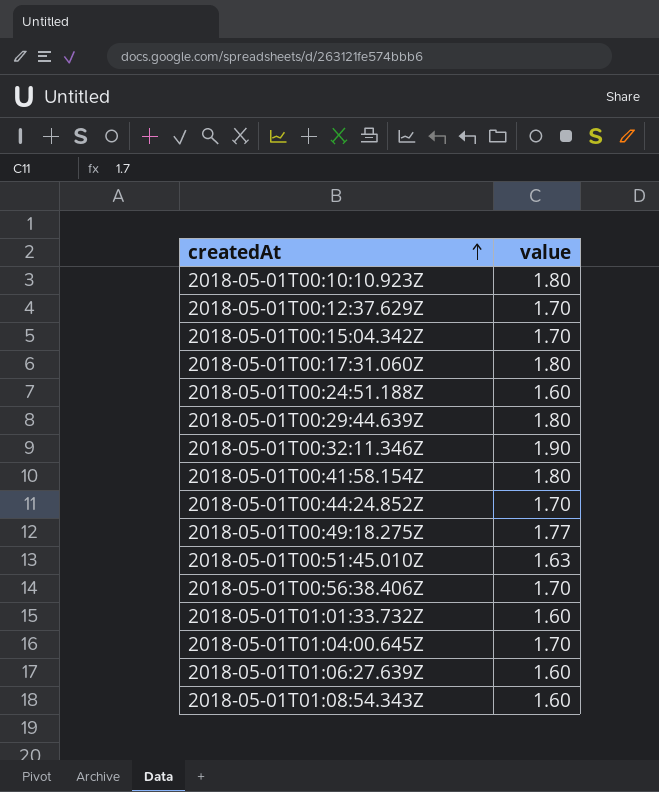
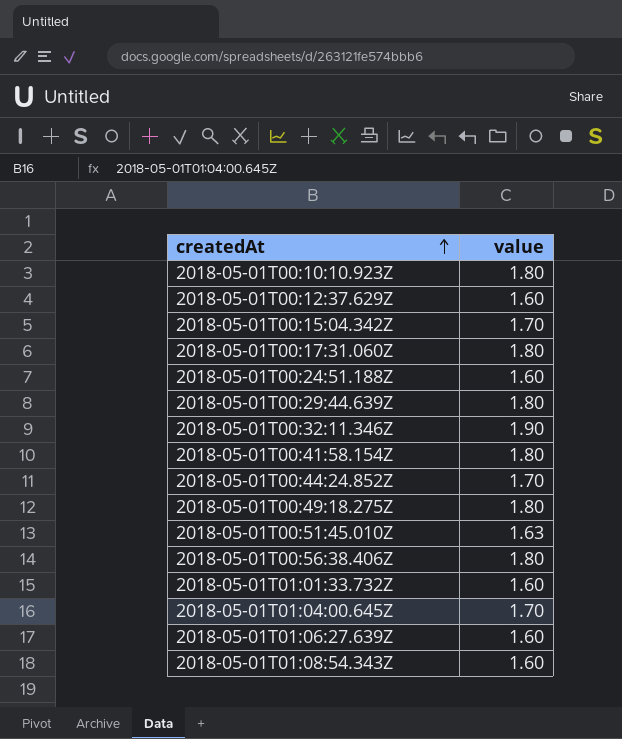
2018-05-01T00:12:37.629Z | value: 1.70 -> 1.60
2018-05-01T00:49:18.275Z | value: 1.77 -> 1.80
2018-05-01T00:56:38.406Z | value: 1.70 -> 1.80

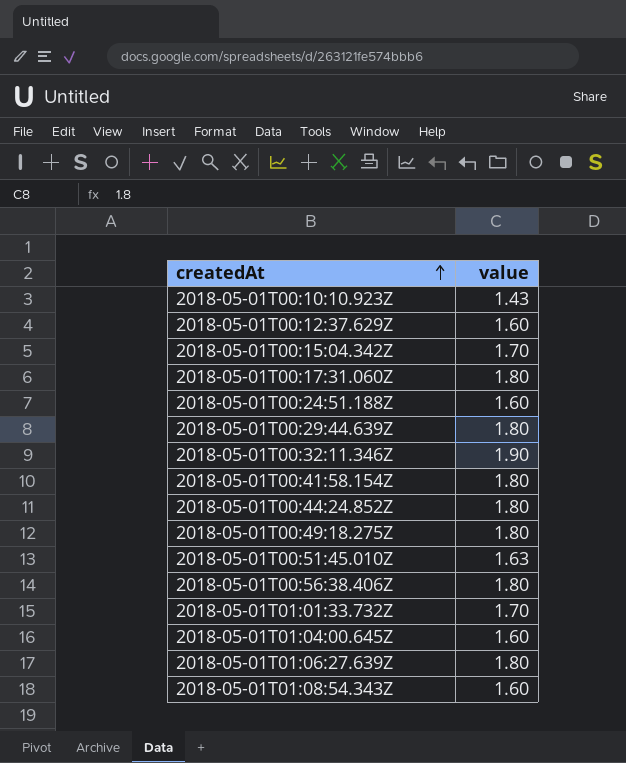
2018-05-01T00:10:10.923Z | value: 1.80 -> 1.43
2018-05-01T00:44:24.852Z | value: 1.70 -> 1.80
2018-05-01T01:01:33.732Z | value: 1.60 -> 1.70
2018-05-01T01:04:00.645Z | value: 1.70 -> 1.60
2018-05-01T01:06:27.639Z | value: 1.60 -> 1.80

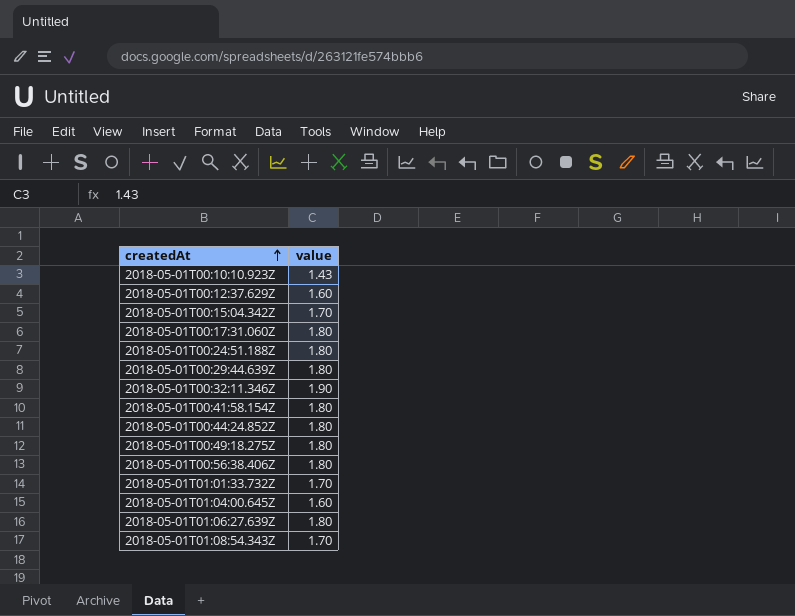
row 2018-05-01T00:51:45.010Z: 1.63 -> none
2018-05-01T00:24:51.188Z | value: 1.60 -> 1.80
2018-05-01T01:08:54.343Z | value: 1.60 -> 1.70

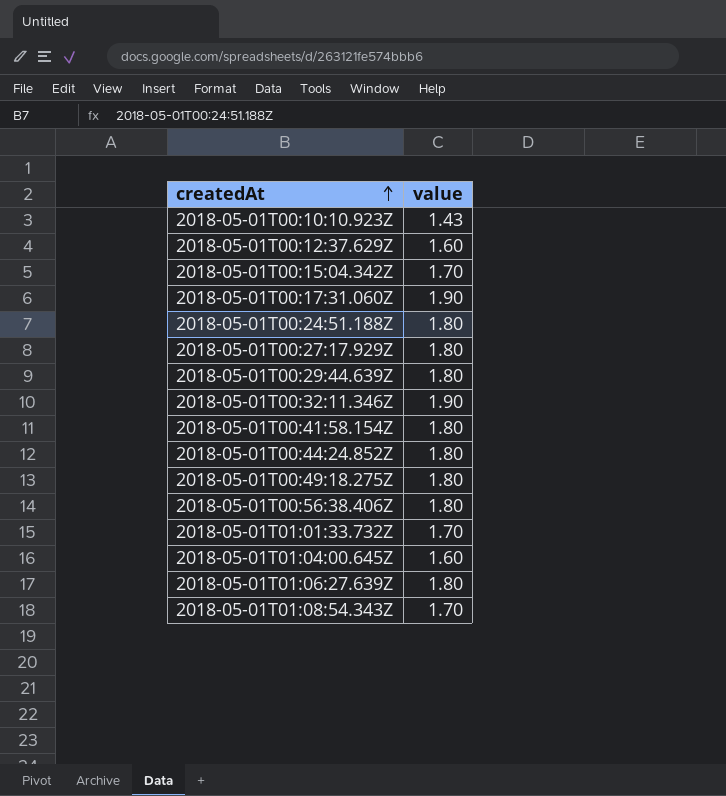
2018-05-01T00:17:31.060Z | value: 1.80 -> 1.90
row 2018-05-01T00:27:17.929Z: none -> 1.80

